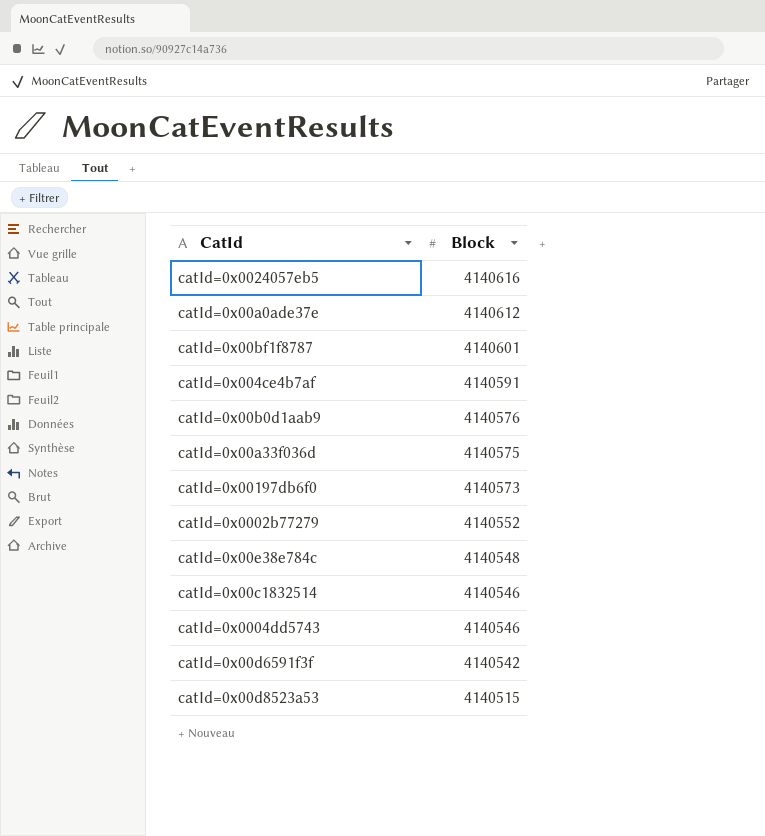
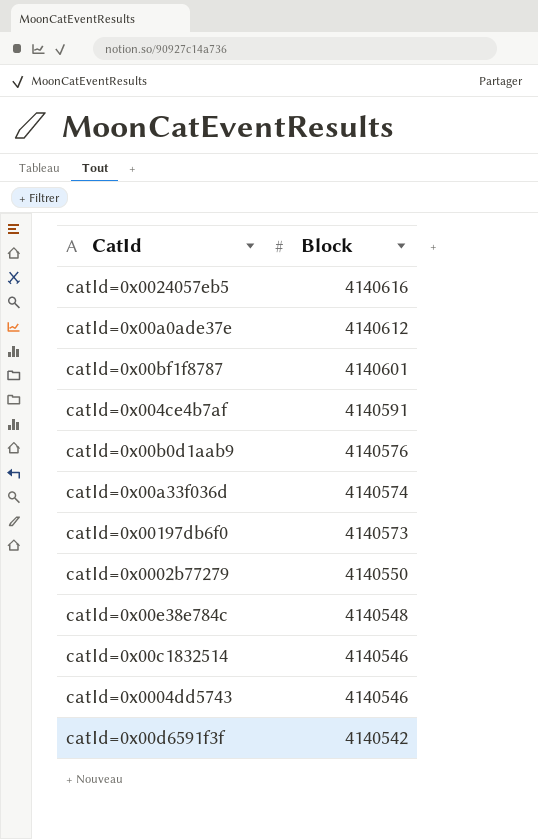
row catId=0x00d8523a53: 4140515 -> none
catId=0x00a33f036d | Block: 4140575 -> 4140574
catId=0x0002b77279 | Block: 4140552 -> 4140550

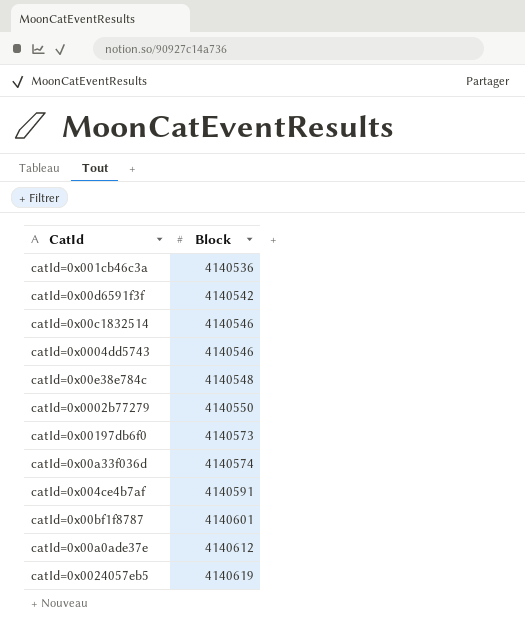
row order: Block descending -> Block ascending
row catId=0x00b0d1aab9: 4140576 -> none
row catId=0x001cb46c3a: none -> 4140536
catId=0x0024057eb5 | Block: 4140616 -> 4140619

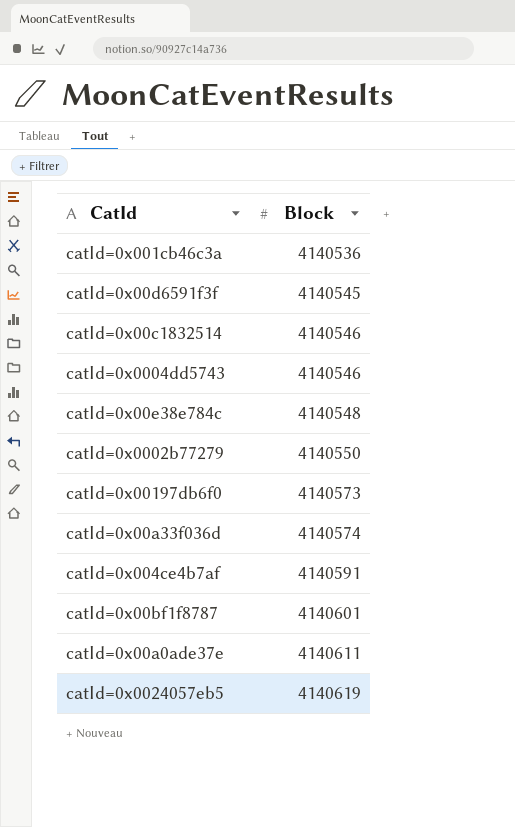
catId=0x00d6591f3f | Block: 4140542 -> 4140545
catId=0x00a0ade37e | Block: 4140612 -> 4140611

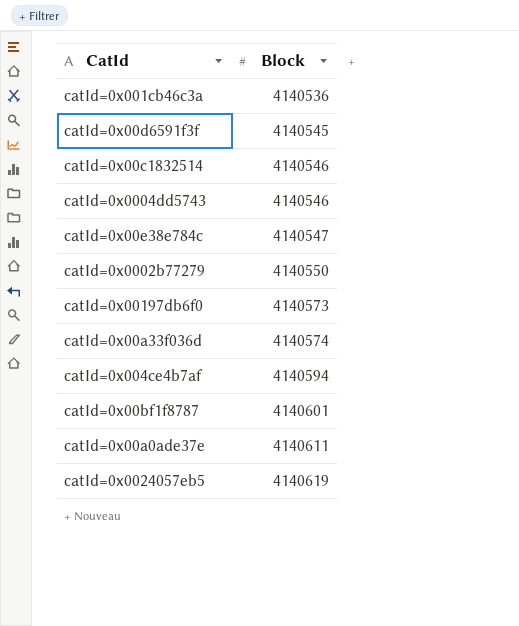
catId=0x00e38e784c | Block: 4140548 -> 4140547
catId=0x004ce4b7af | Block: 4140591 -> 4140594

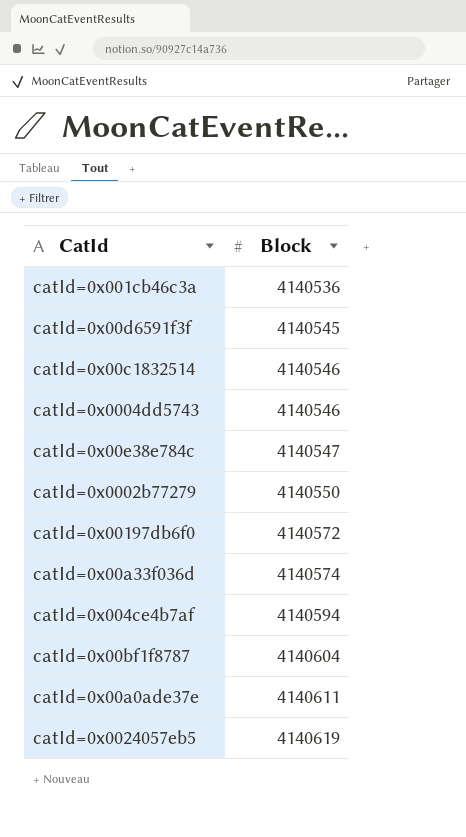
catId=0x00197db6f0 | Block: 4140573 -> 4140572
catId=0x00bf1f8787 | Block: 4140601 -> 4140604

